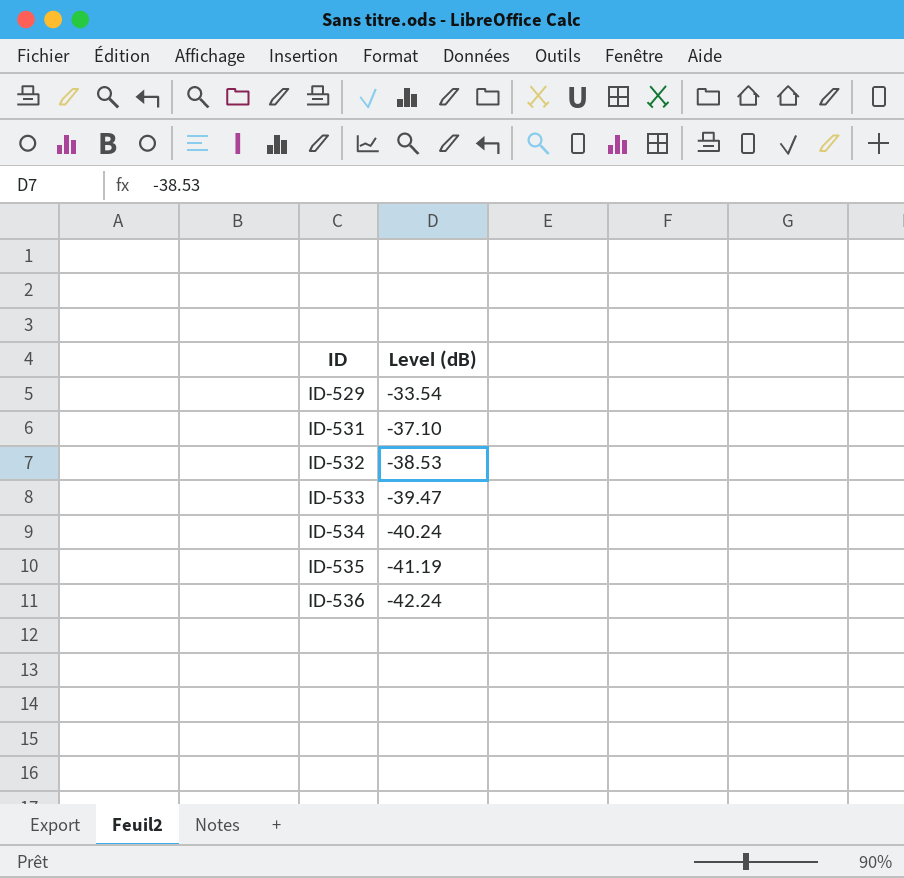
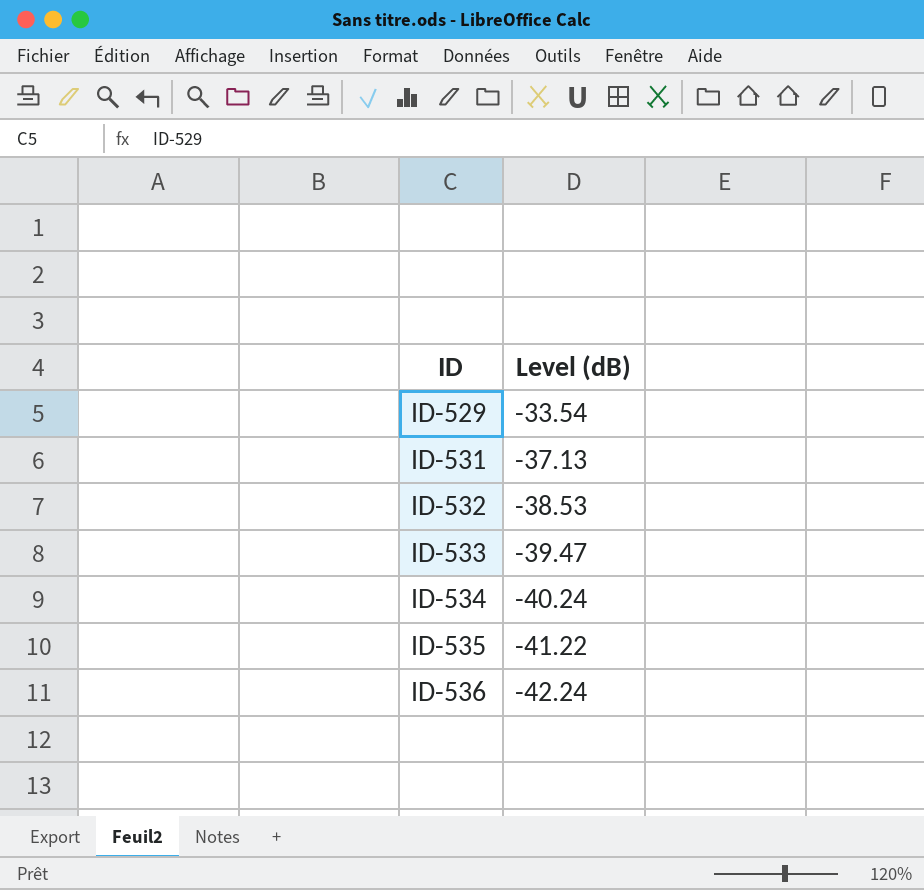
ID-531 | Level (dB): -37.10 -> -37.13
ID-535 | Level (dB): -41.19 -> -41.22

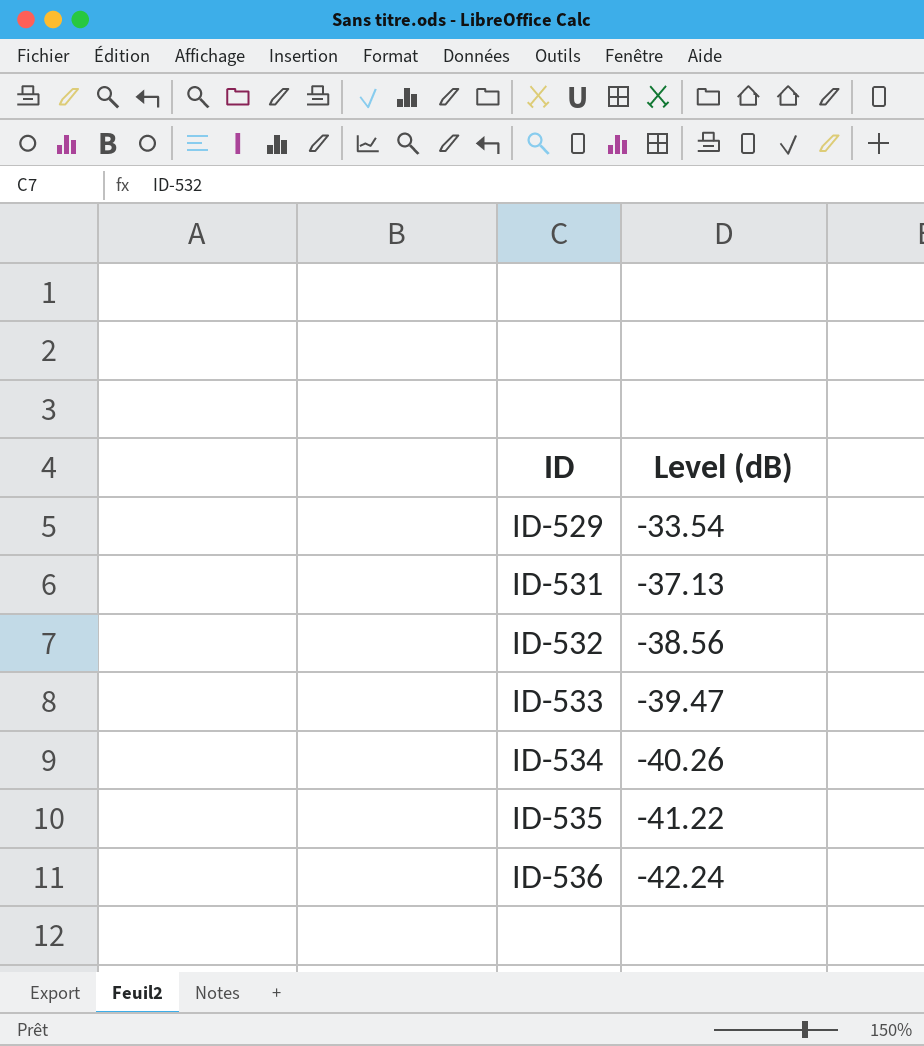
ID-532 | Level (dB): -38.53 -> -38.56
ID-534 | Level (dB): -40.24 -> -40.26

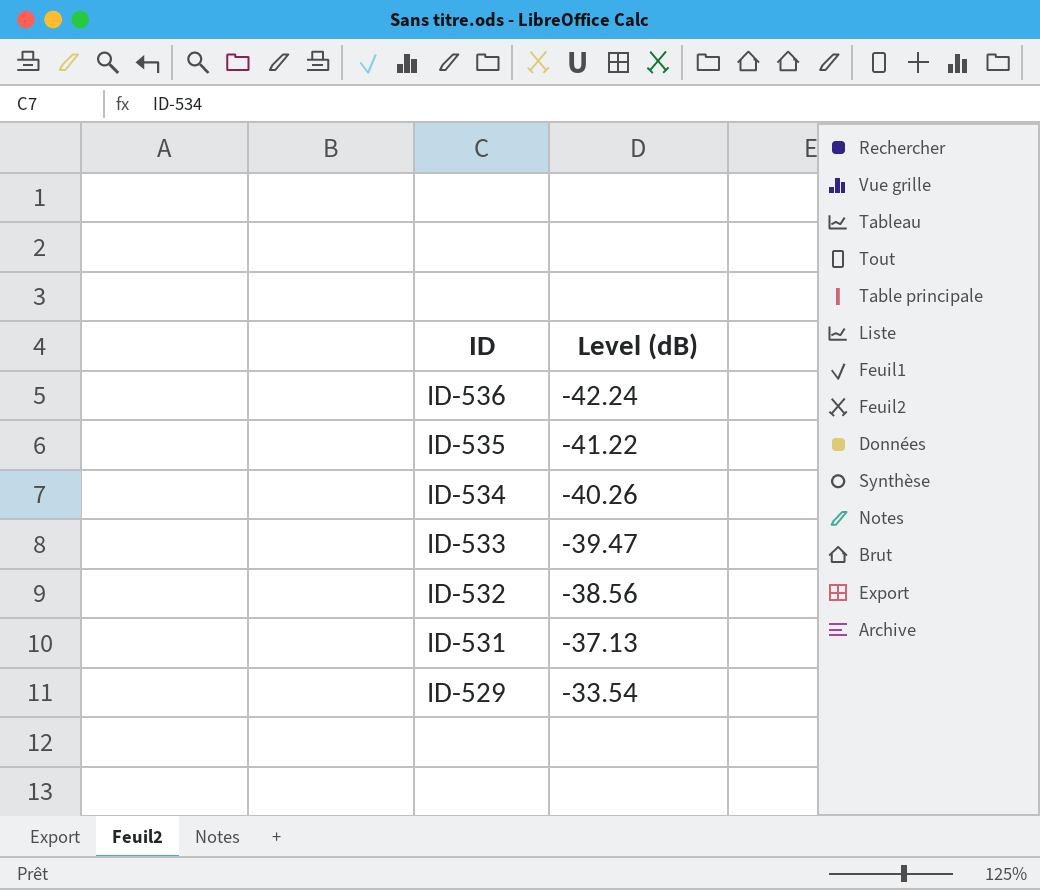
row order: ID ascending -> ID descending

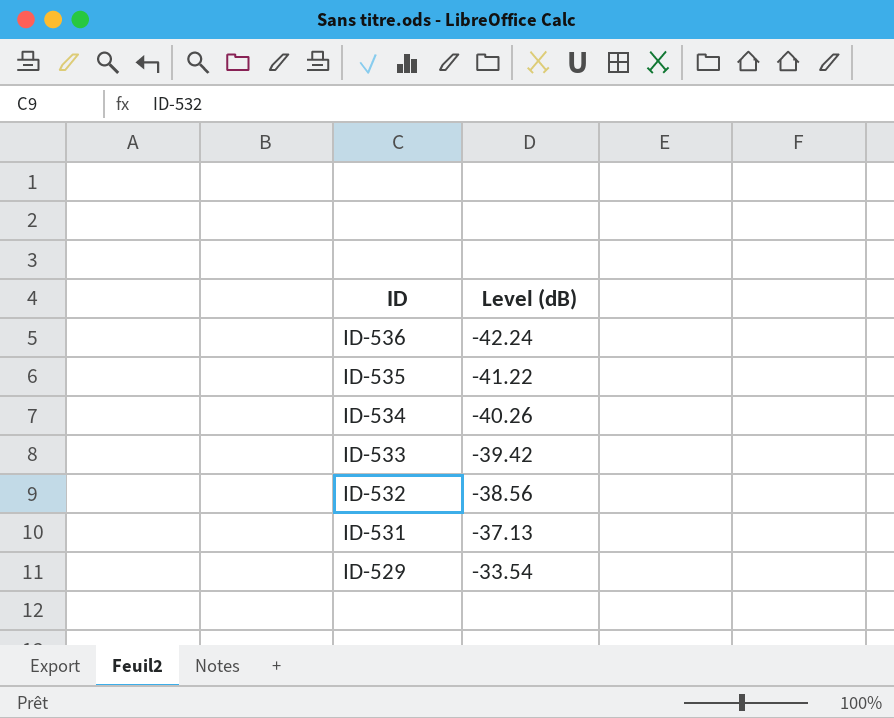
ID-533 | Level (dB): -39.47 -> -39.42

